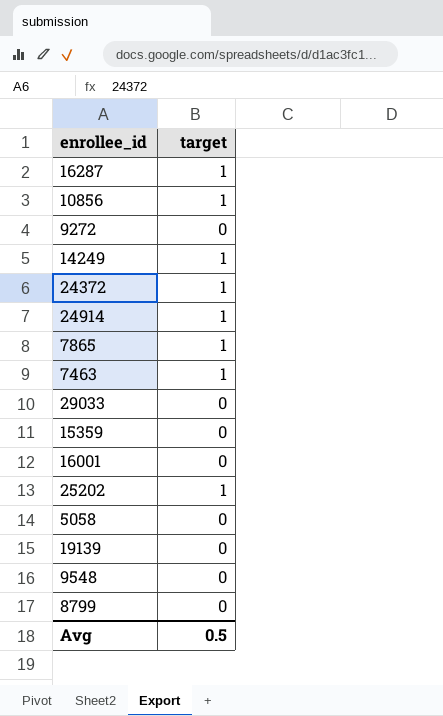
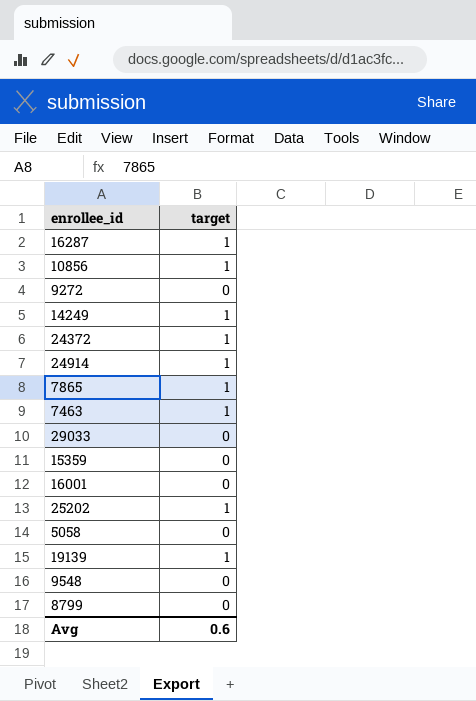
19139 | target: 0 -> 1
Avg | target: 0.5 -> 0.6

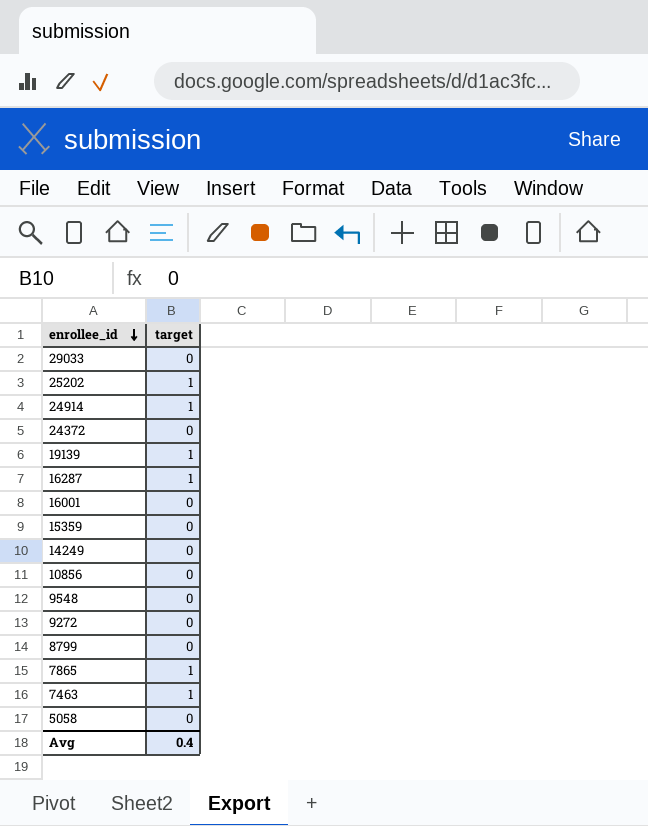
row order: none -> enrollee_id descending
24372 | target: 1 -> 0
14249 | target: 1 -> 0
10856 | target: 1 -> 0
Avg | target: 0.6 -> 0.4

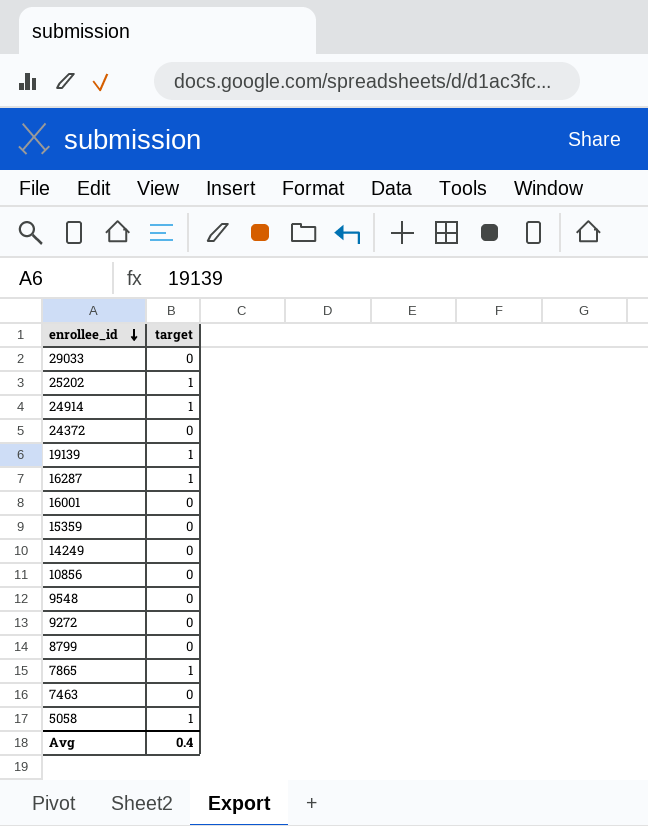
7463 | target: 1 -> 0
5058 | target: 0 -> 1

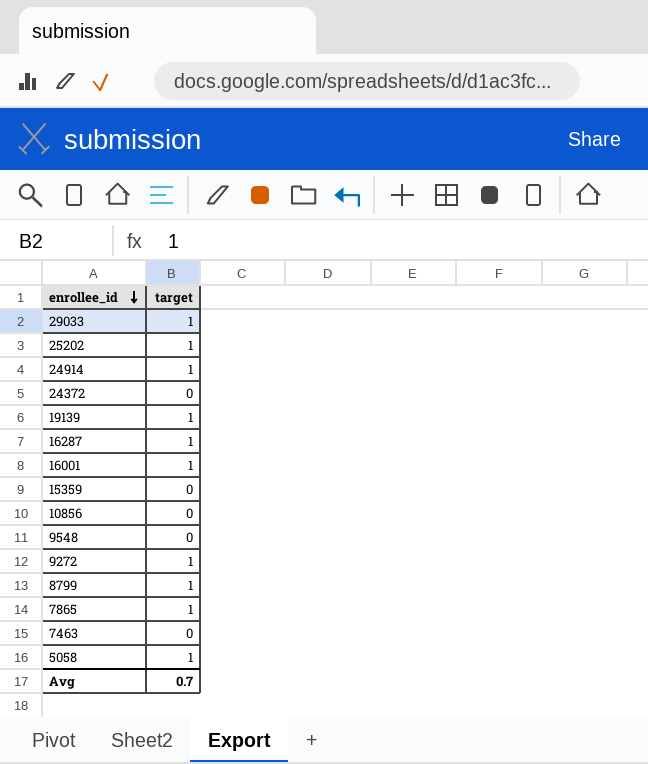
row 14249: 0 -> none
29033 | target: 0 -> 1
16001 | target: 0 -> 1
9272 | target: 0 -> 1
8799 | target: 0 -> 1
Avg | target: 0.4 -> 0.7

